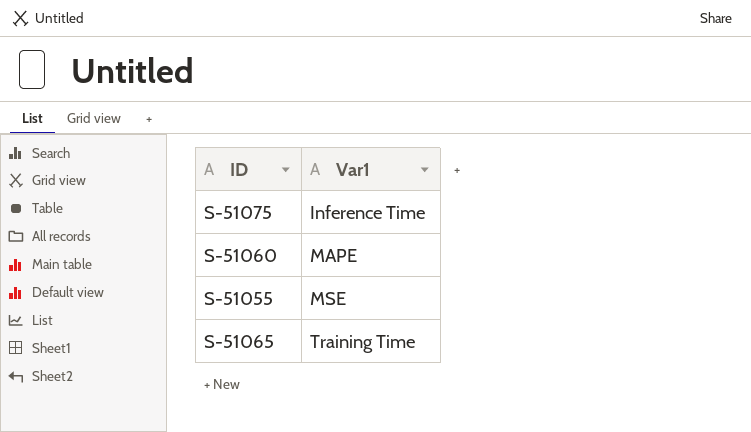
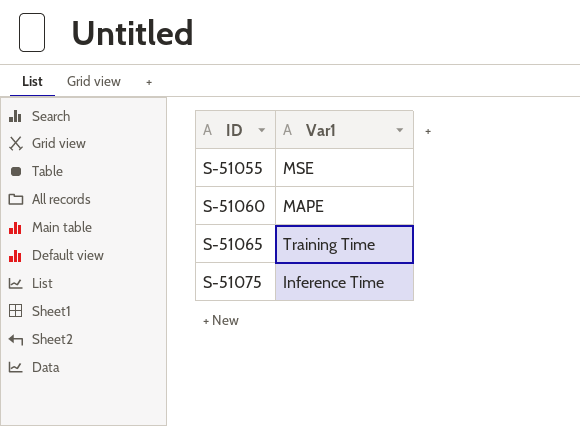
row order: Var1 ascending -> ID ascending

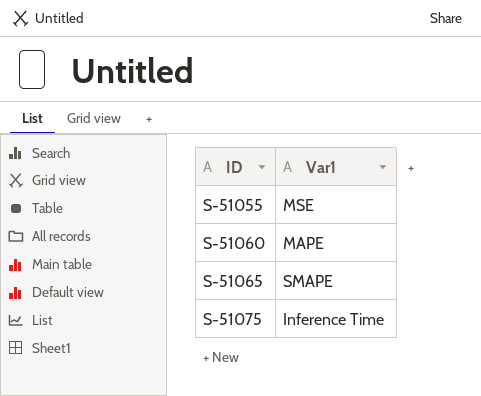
S-51065 | Var1: Training Time -> SMAPE

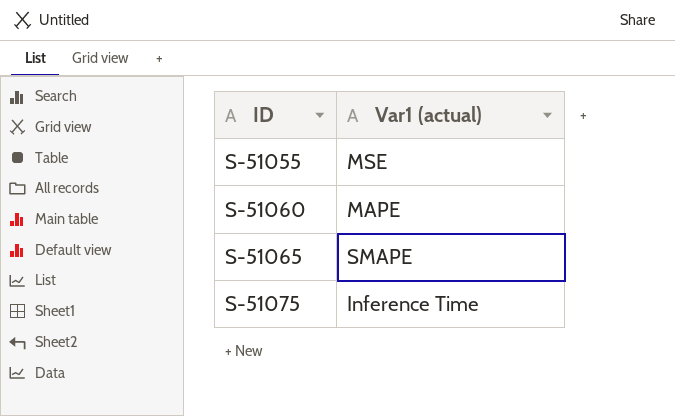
column name: Var1 -> Var1 (actual)

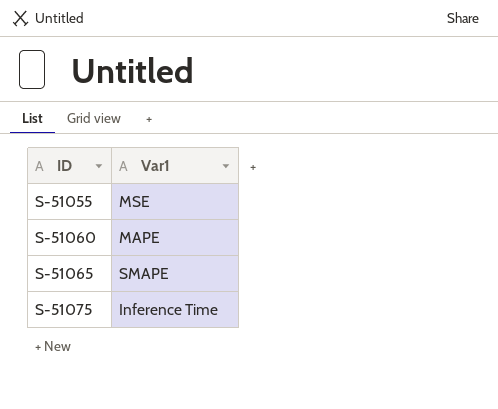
column name: Var1 (actual) -> Var1

